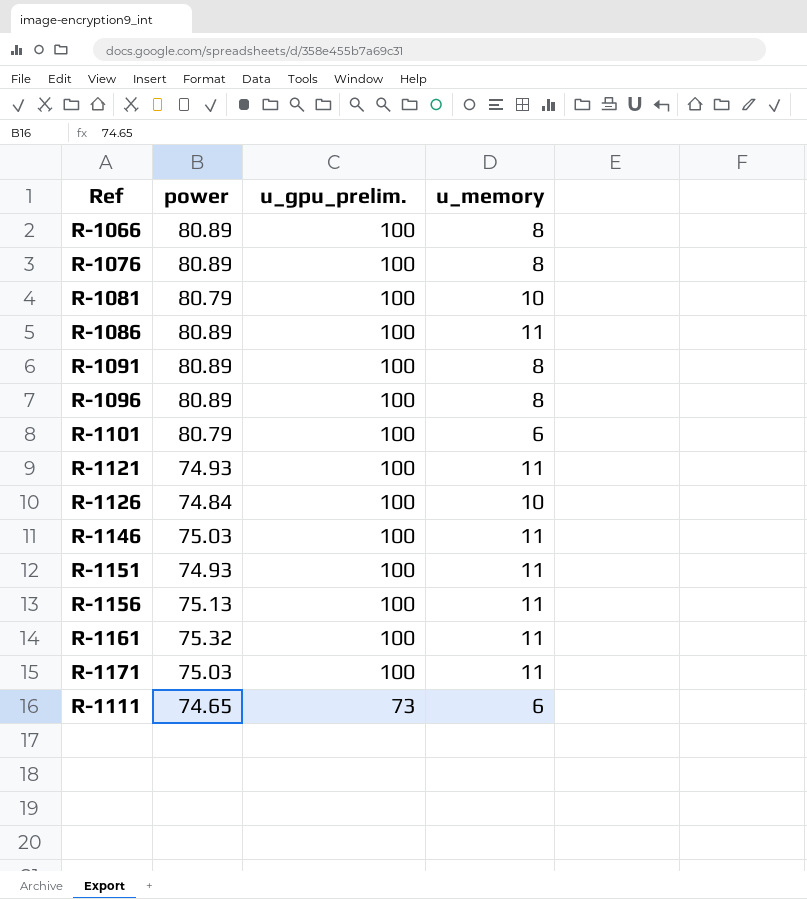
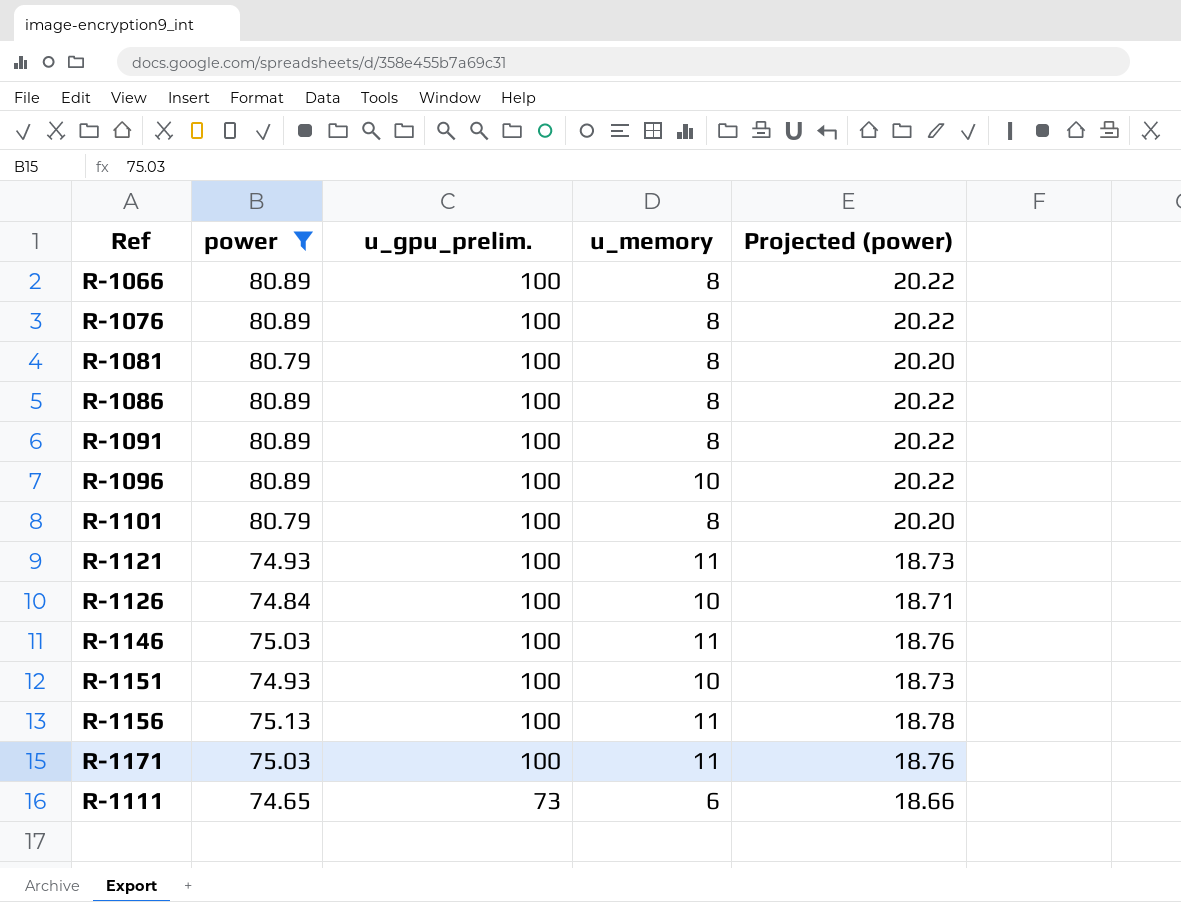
filter: none -> power != 75.32
column Projected (power) | formula: none -> [power] * 0.25
R-1081 | u_memory: 10 -> 8
R-1086 | u_memory: 11 -> 8
R-1096 | u_memory: 8 -> 10
R-1101 | u_memory: 6 -> 8
R-1151 | u_memory: 11 -> 10

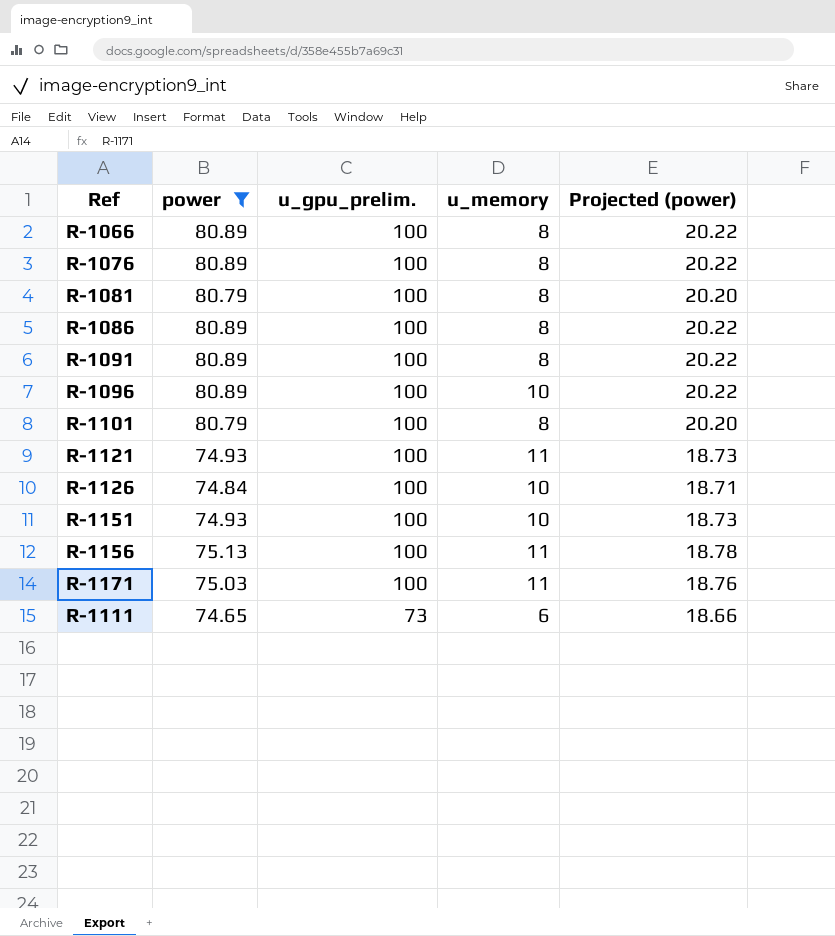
row R-1146: 75.03 | 100 | 11 | 18.76 -> none

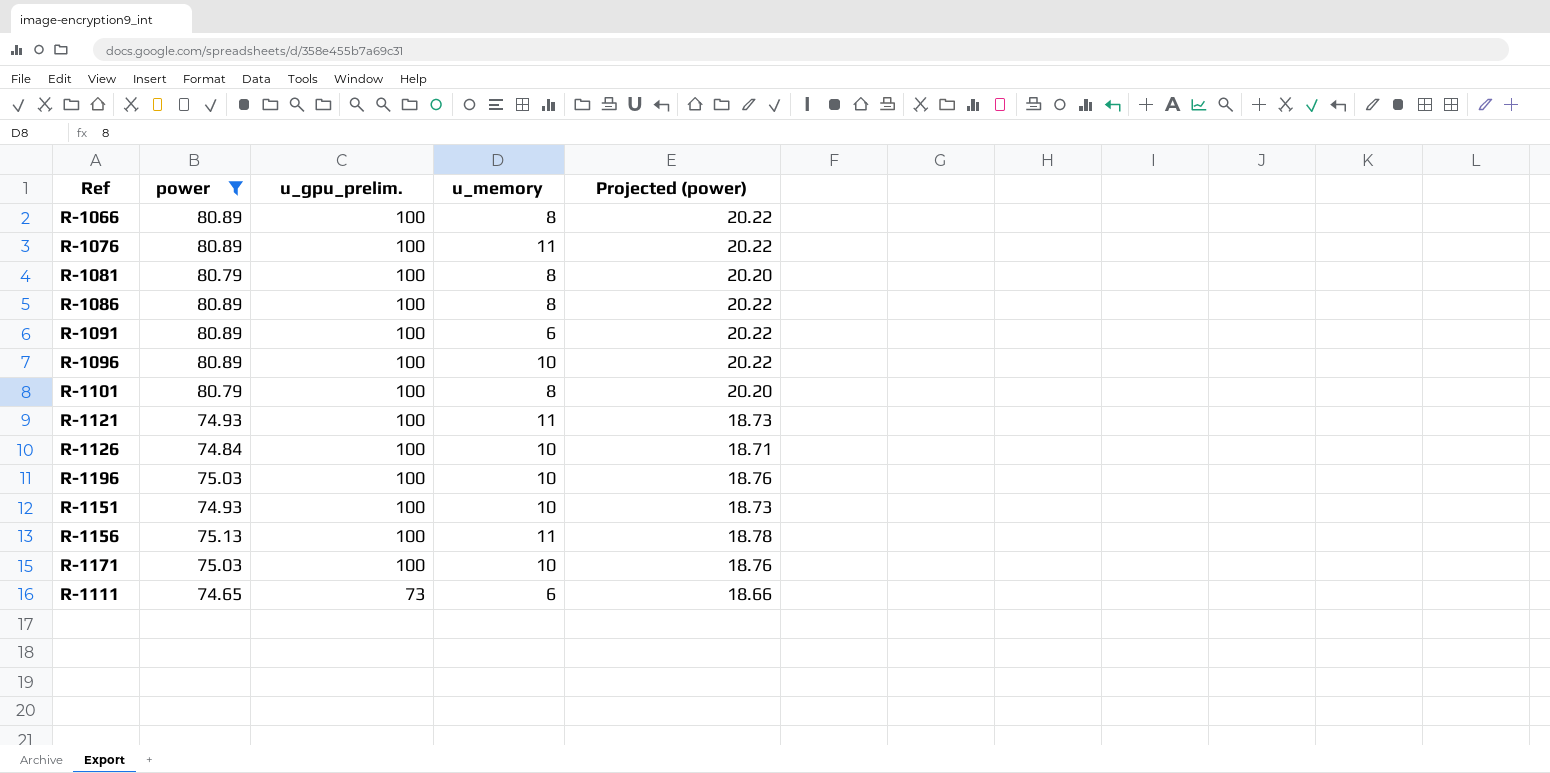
R-1076 | u_memory: 8 -> 11
R-1091 | u_memory: 8 -> 6
row R-1196: none -> 75.03 | 100 | 10 | 18.76
R-1171 | u_memory: 11 -> 10

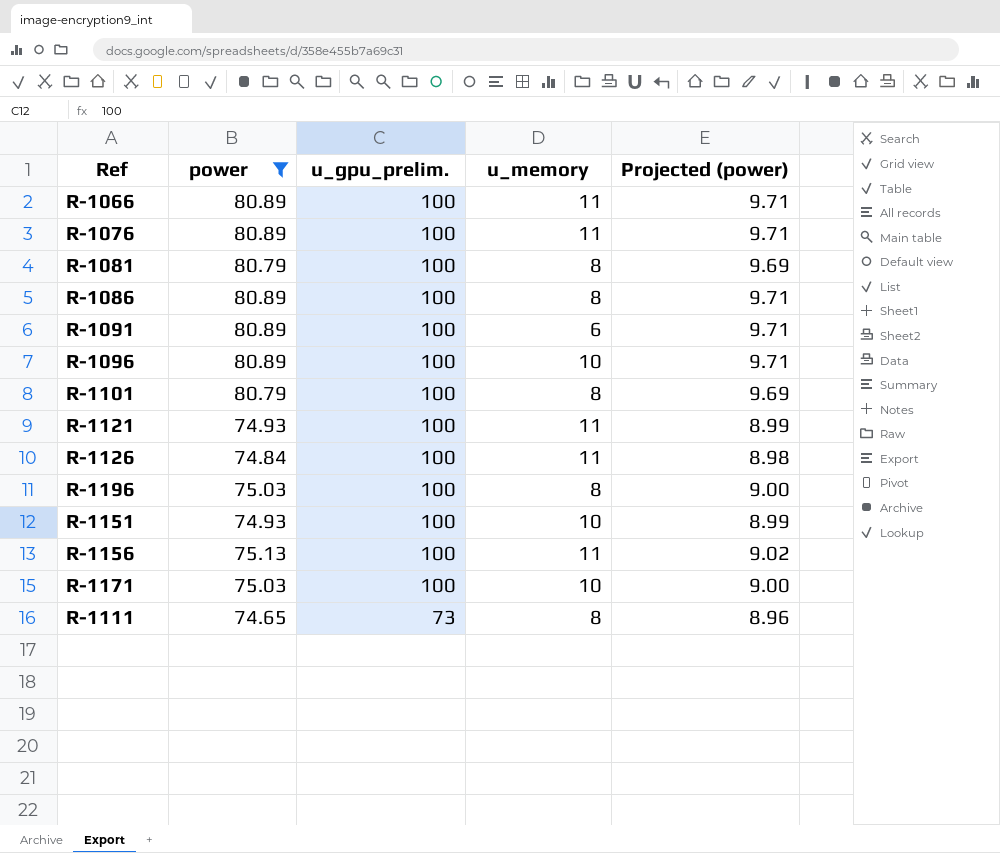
column Projected (power) | formula: [power] * 0.25 -> [power] * 0.12
R-1066 | u_memory: 8 -> 11
R-1126 | u_memory: 10 -> 11
R-1196 | u_memory: 10 -> 8
R-1111 | u_memory: 6 -> 8

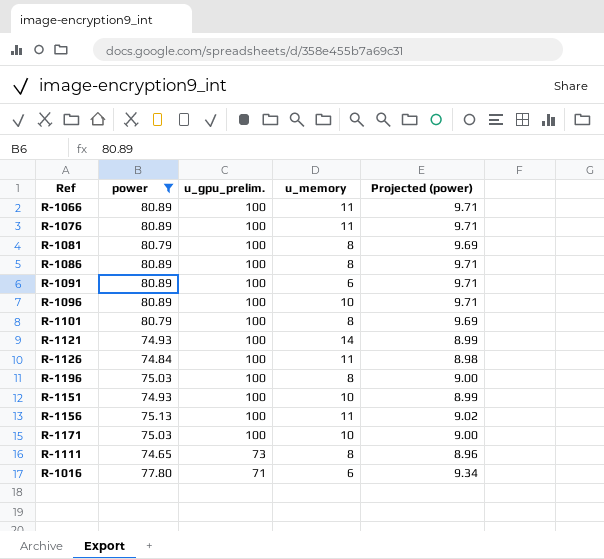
R-1121 | u_memory: 11 -> 14
row R-1016: none -> 77.80 | 71 | 6 | 9.34

